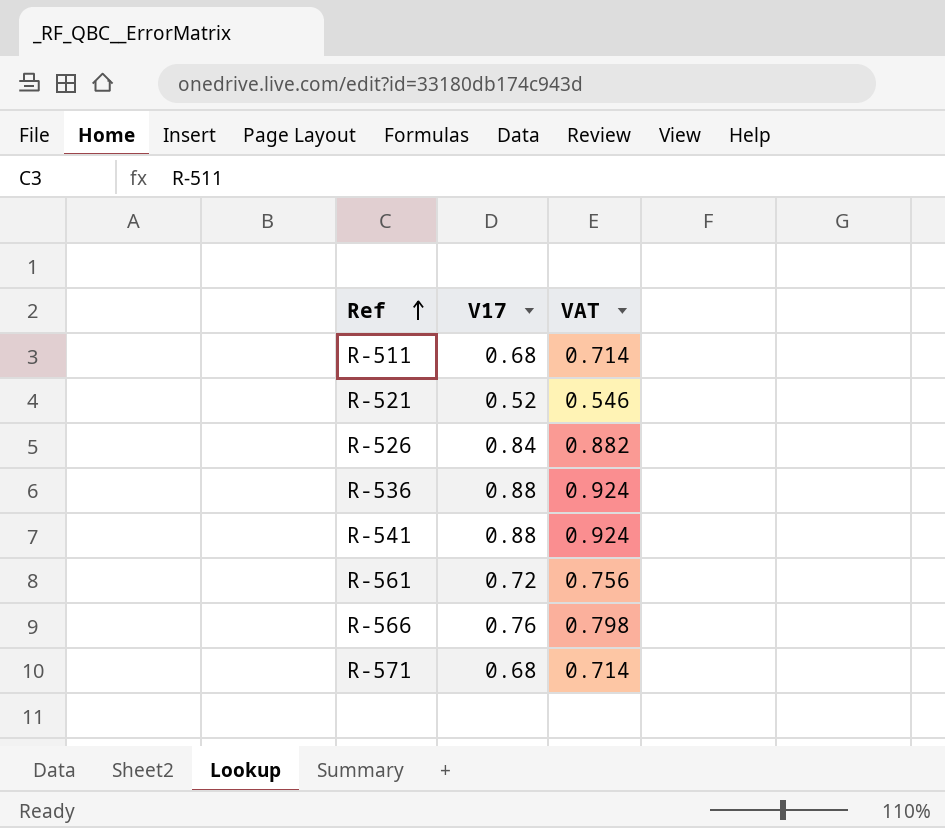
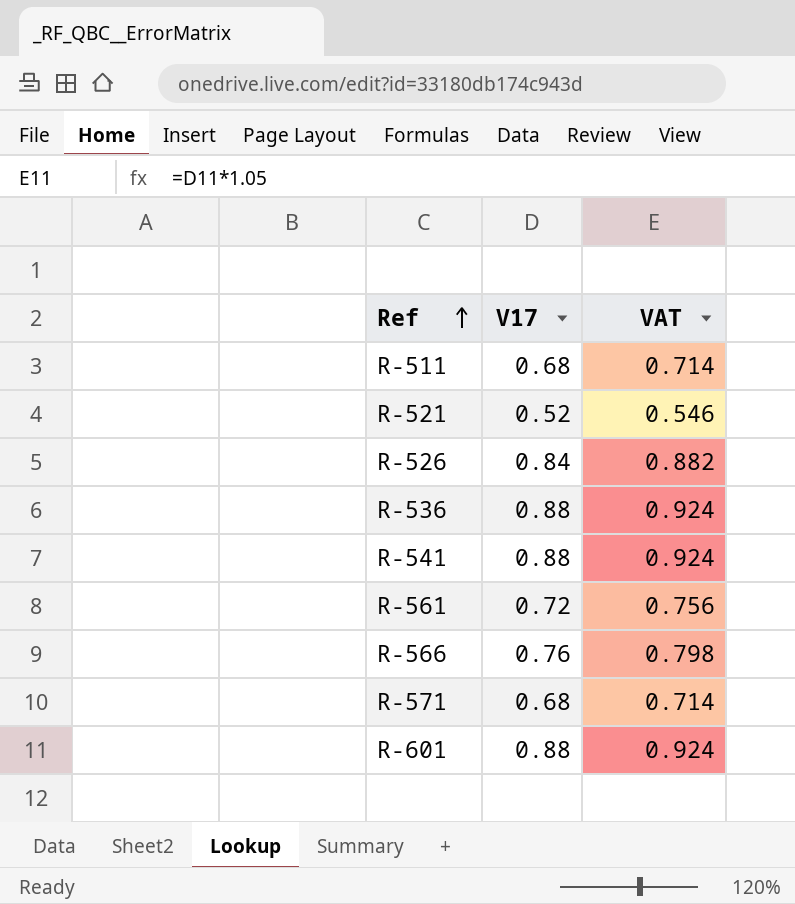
row R-601: none -> 0.88 | 0.924

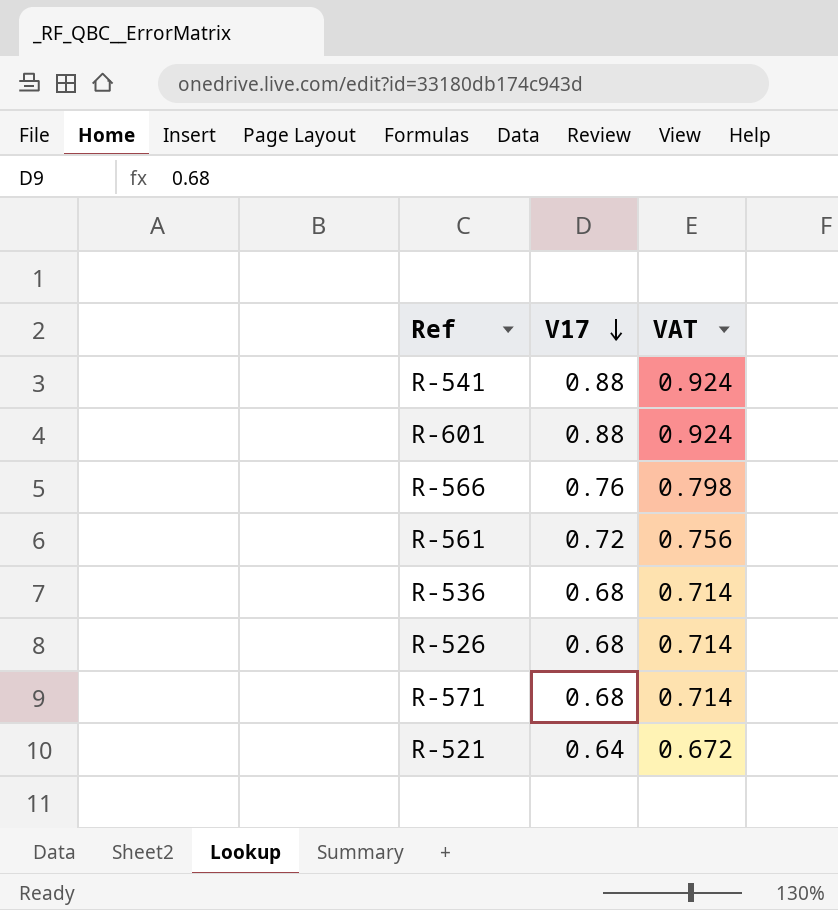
row order: Ref ascending -> V17 descending
row R-511: 0.68 | 0.714 -> none
R-536 | V17: 0.88 -> 0.68
R-536 | VAT: 0.924 -> 0.714
R-526 | V17: 0.84 -> 0.68
R-526 | VAT: 0.882 -> 0.714
R-521 | V17: 0.52 -> 0.64
R-521 | VAT: 0.546 -> 0.672

